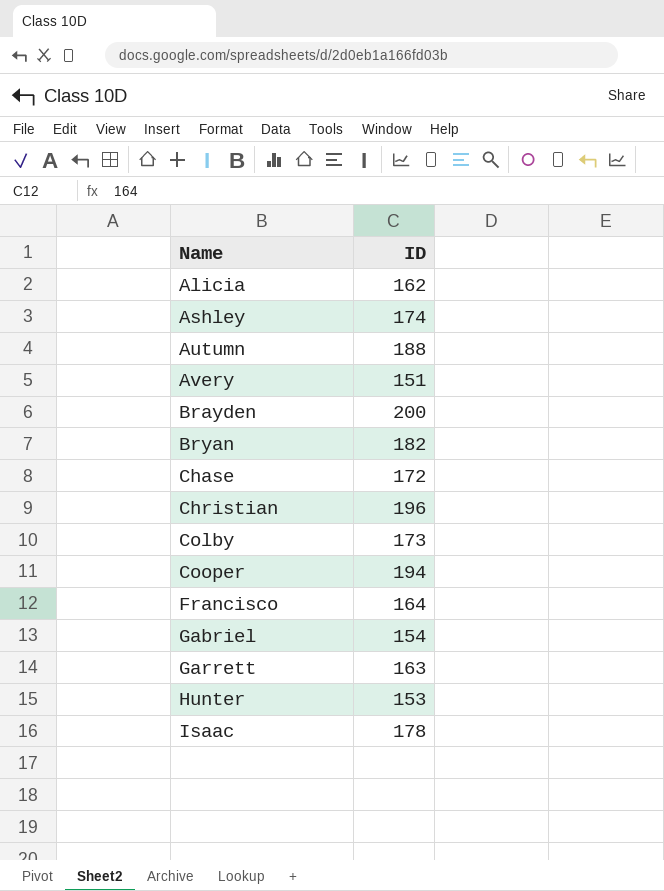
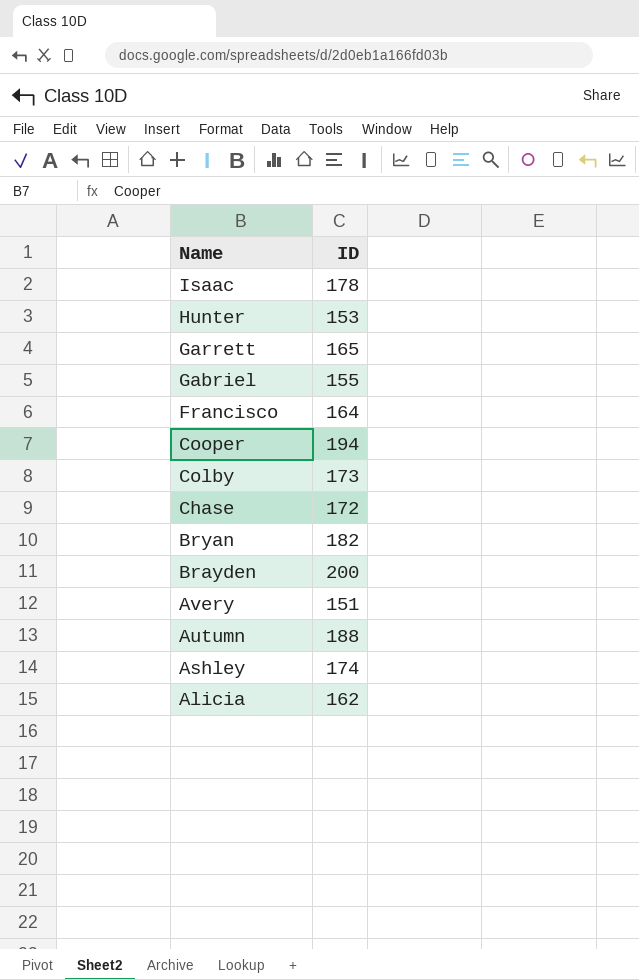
row order: Name ascending -> Name descending
row Christian: 196 -> none
Garrett | ID: 163 -> 165
Gabriel | ID: 154 -> 155

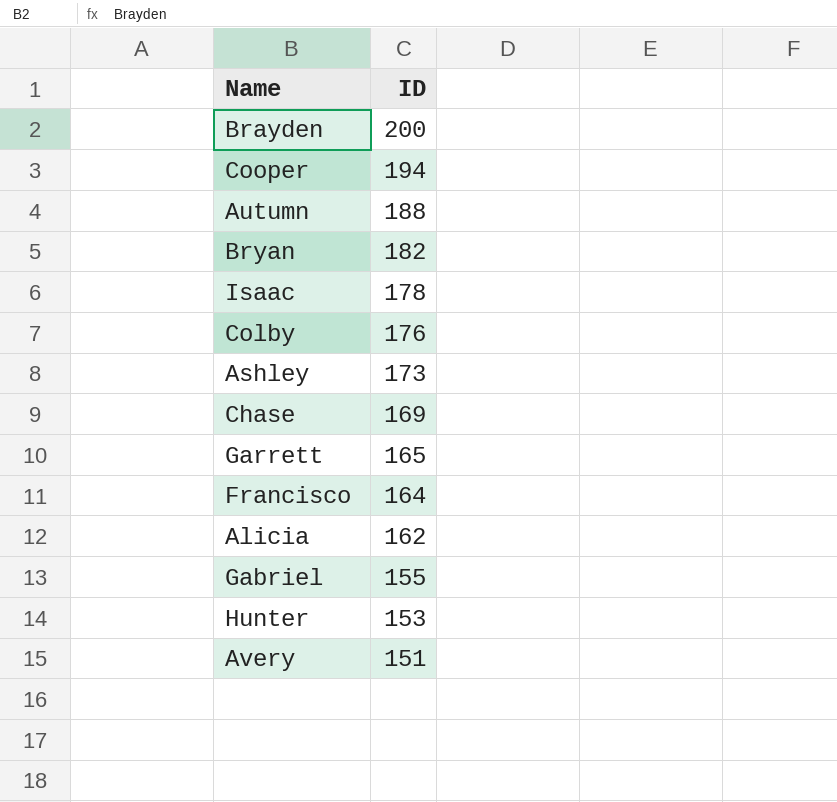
row order: Name descending -> ID descending
Colby | ID: 173 -> 176
Ashley | ID: 174 -> 173
Chase | ID: 172 -> 169

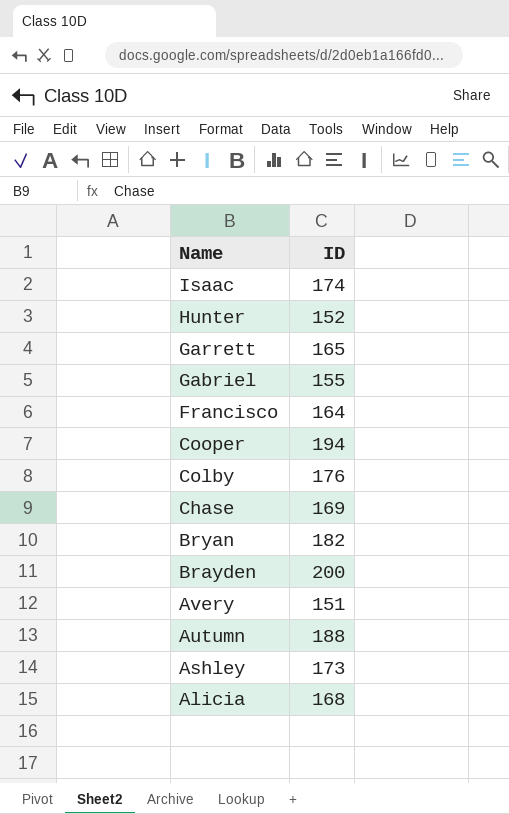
row order: ID descending -> Name descending
Isaac | ID: 178 -> 174
Hunter | ID: 153 -> 152
Alicia | ID: 162 -> 168

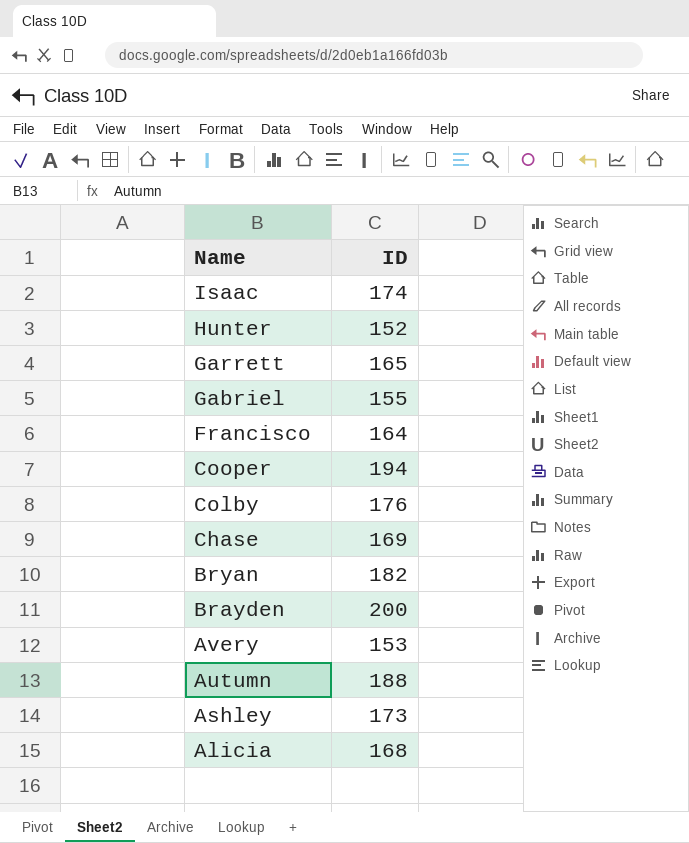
Avery | ID: 151 -> 153

